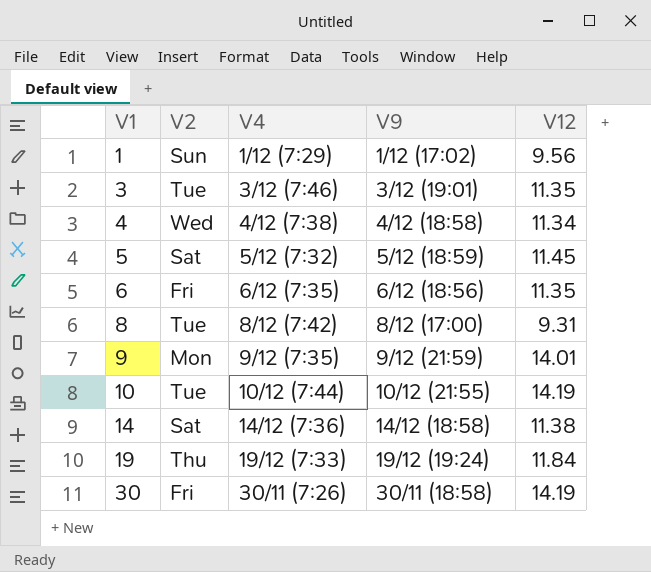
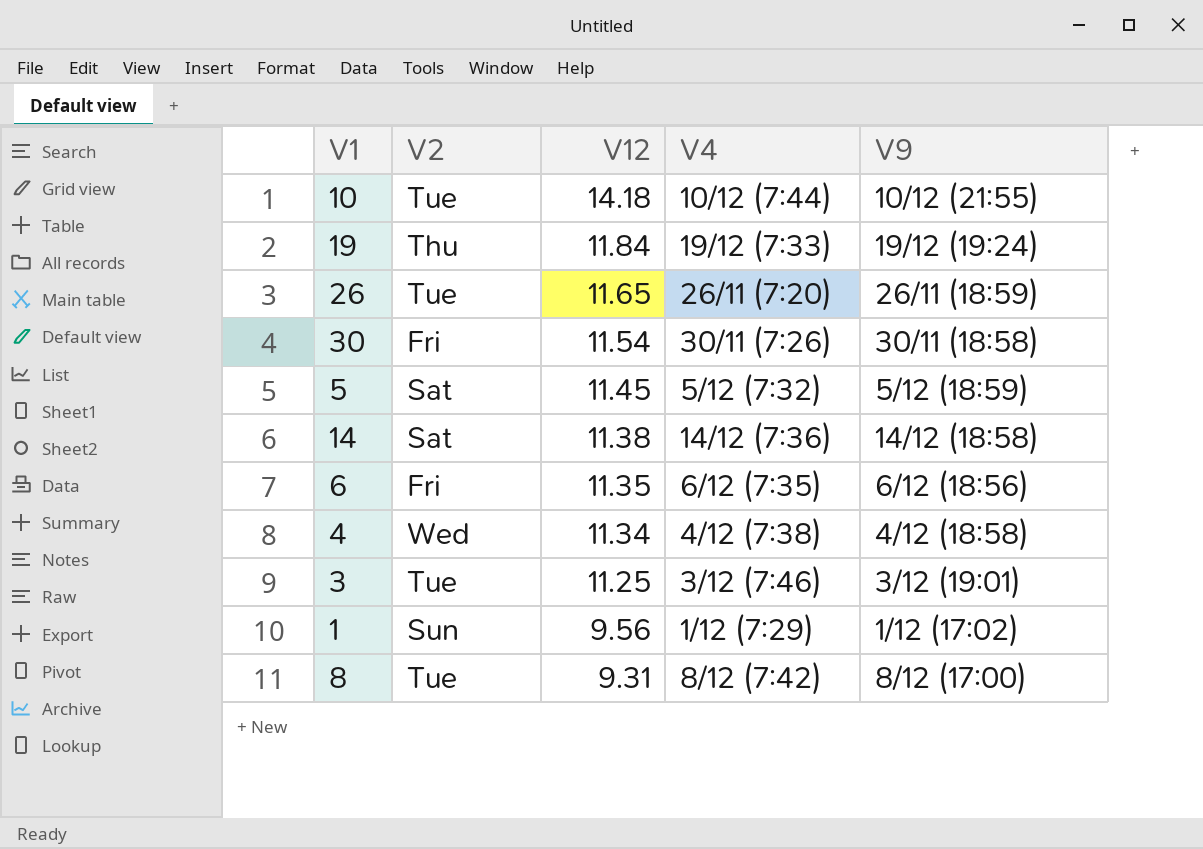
row order: V1 ascending -> V12 descending
column V12 | position: 5 -> 3
row 9: Mon | 9/12 (7:35) | 9/12 (21:59) | 14.01 -> none
10 | V12: 14.19 -> 14.18
row 26: none -> Tue | 11.65 | 26/11 (7:20) | 26/11 (18:59)
30 | V12: 14.19 -> 11.54
3 | V12: 11.35 -> 11.25

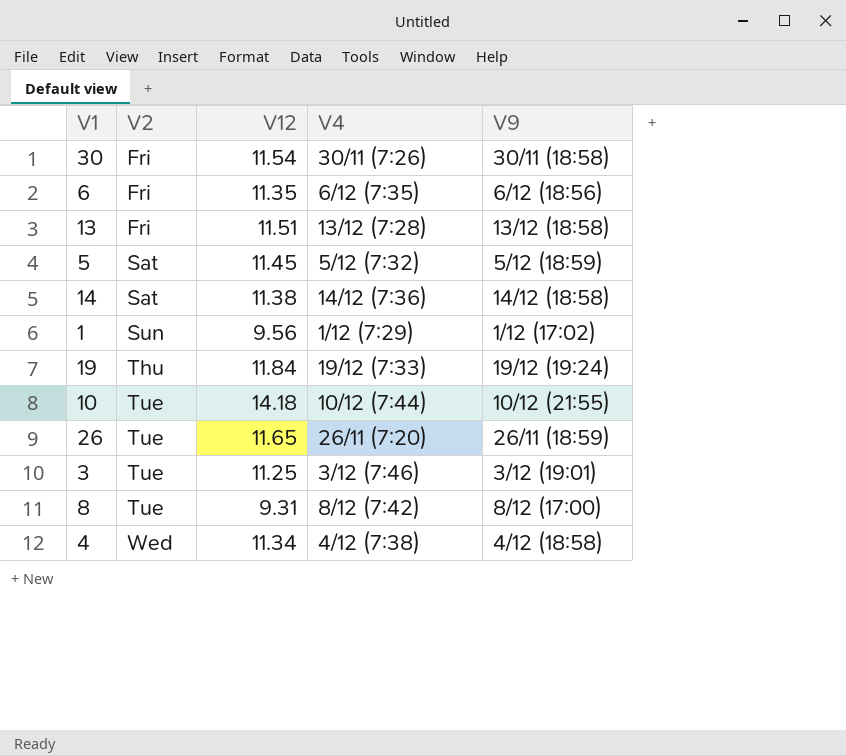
row order: V12 descending -> V2 ascending
row 13: none -> Fri | 11.51 | 13/12 (7:28) | 13/12 (18:58)

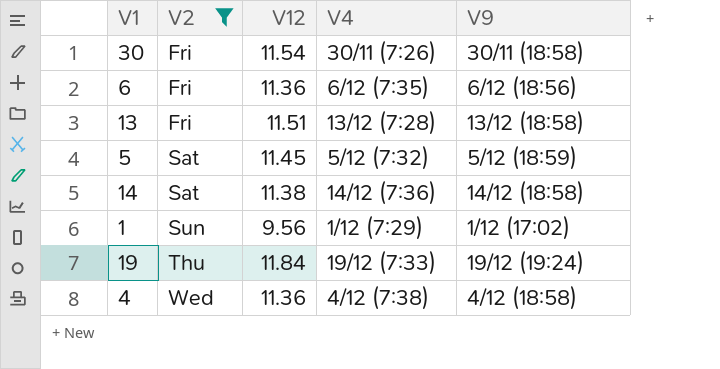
filter: none -> V2 != Tue
6 | V12: 11.35 -> 11.36
4 | V12: 11.34 -> 11.36

